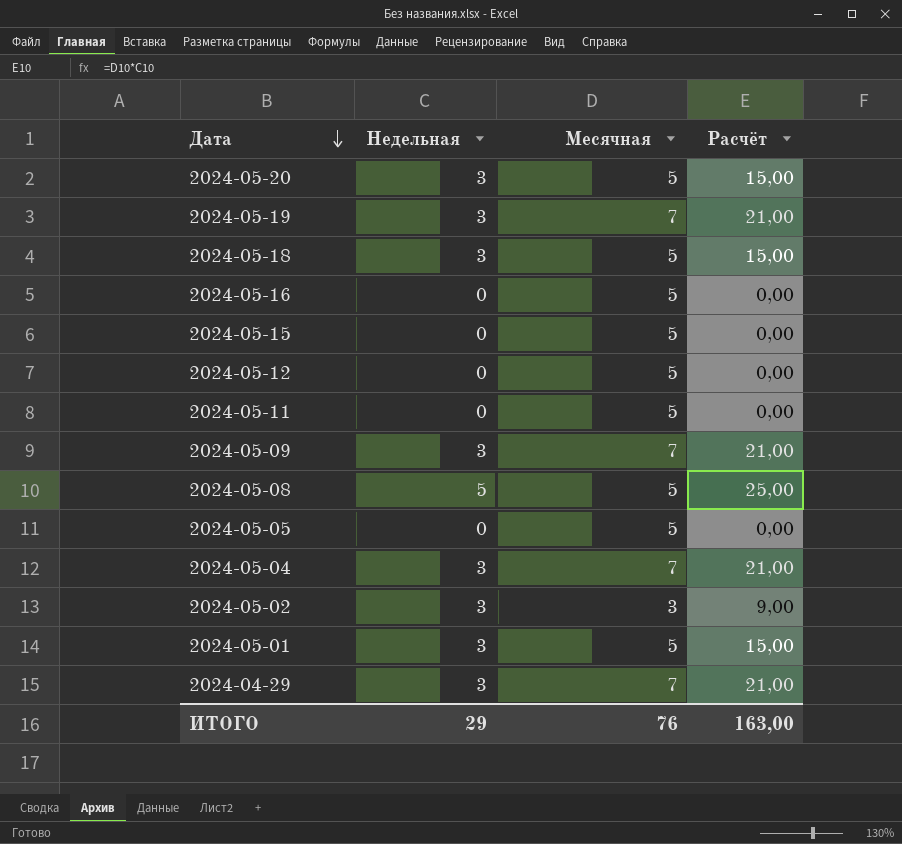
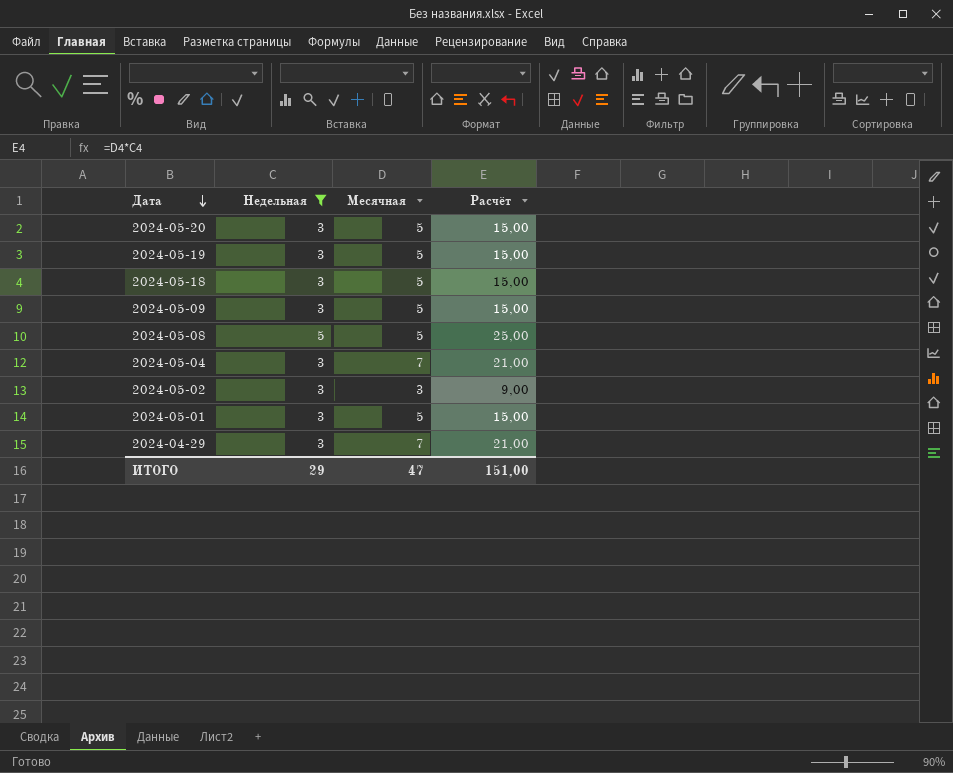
filter: none -> Недельная != 0
2024-05-19 | Месячная: 7 -> 5
2024-05-19 | Расчёт: 21,00 -> 15,00
2024-05-09 | Месячная: 7 -> 5
2024-05-09 | Расчёт: 21,00 -> 15,00
ИТОГО | Месячная: 76 -> 47
ИТОГО | Расчёт: 163,00 -> 151,00

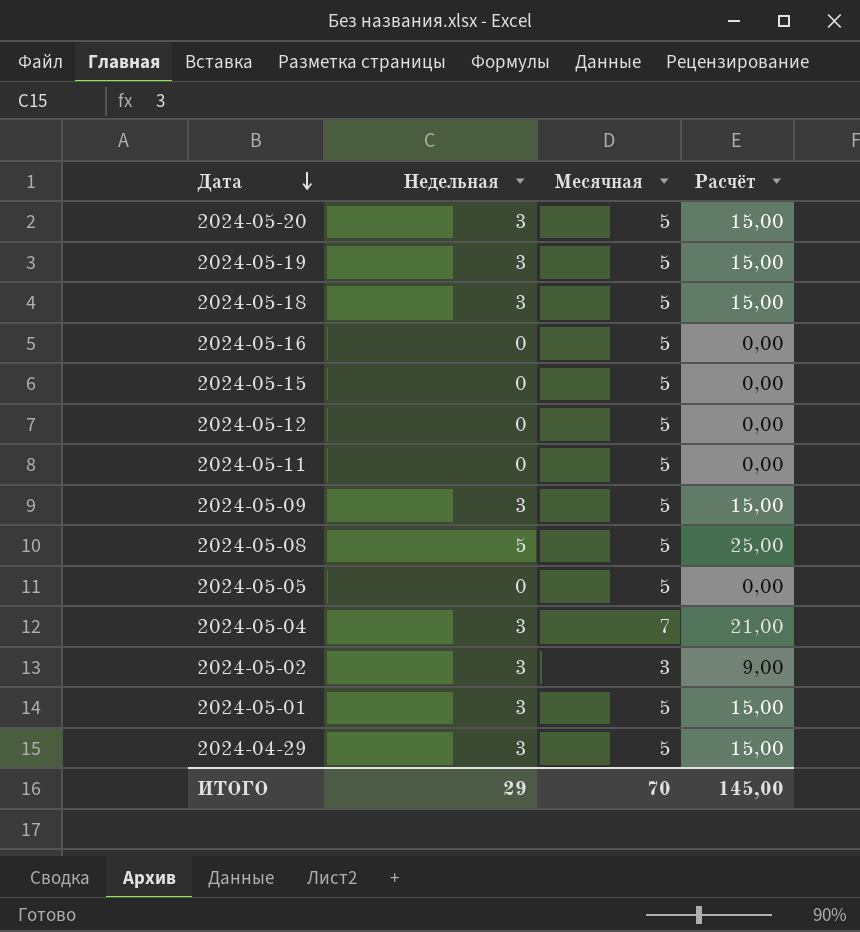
filter: Недельная != 0 -> none
2024-04-29 | Месячная: 7 -> 5
2024-04-29 | Расчёт: 21,00 -> 15,00
ИТОГО | Месячная: 47 -> 70
ИТОГО | Расчёт: 151,00 -> 145,00

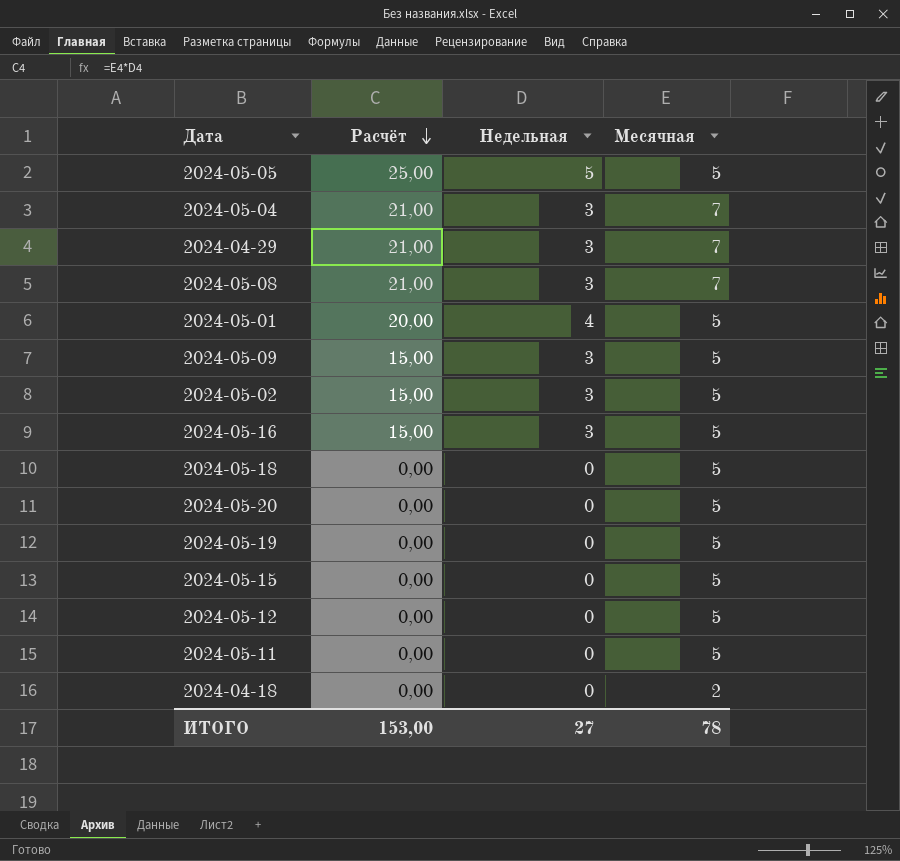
row order: Дата descending -> Расчёт descending
column Расчёт | position: 4 -> 2
2024-05-05 | Расчёт: 0,00 -> 25,00
2024-05-05 | Недельная: 0 -> 5
2024-04-29 | Расчёт: 15,00 -> 21,00
2024-04-29 | Месячная: 5 -> 7
2024-05-08 | Расчёт: 25,00 -> 21,00
2024-05-08 | Недельная: 5 -> 3
2024-05-08 | Месячная: 5 -> 7
2024-05-01 | Расчёт: 15,00 -> 20,00
2024-05-01 | Недельная: 3 -> 4
2024-05-02 | Расчёт: 9,00 -> 15,00
2024-05-02 | Месячная: 3 -> 5
2024-05-16 | Расчёт: 0,00 -> 15,00
2024-05-16 | Недельная: 0 -> 3
2024-05-18 | Расчёт: 15,00 -> 0,00
2024-05-18 | Недельная: 3 -> 0
2024-05-20 | Расчёт: 15,00 -> 0,00
2024-05-20 | Недельная: 3 -> 0
2024-05-19 | Расчёт: 15,00 -> 0,00
2024-05-19 | Недельная: 3 -> 0
row 2024-04-18: none -> 0,00 | 0 | 2
ИТОГО | Расчёт: 145,00 -> 153,00
ИТОГО | Недельная: 29 -> 27
ИТОГО | Месячная: 70 -> 78

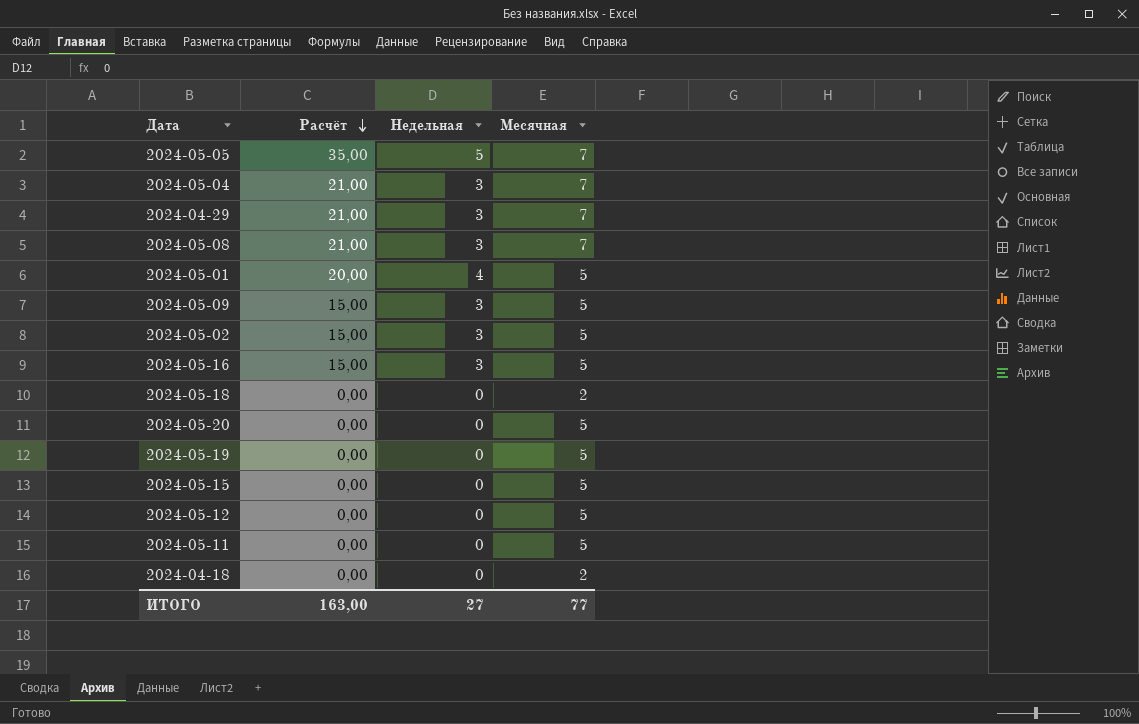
2024-05-05 | Расчёт: 25,00 -> 35,00
2024-05-05 | Месячная: 5 -> 7
2024-05-18 | Месячная: 5 -> 2
ИТОГО | Расчёт: 153,00 -> 163,00
ИТОГО | Месячная: 78 -> 77

